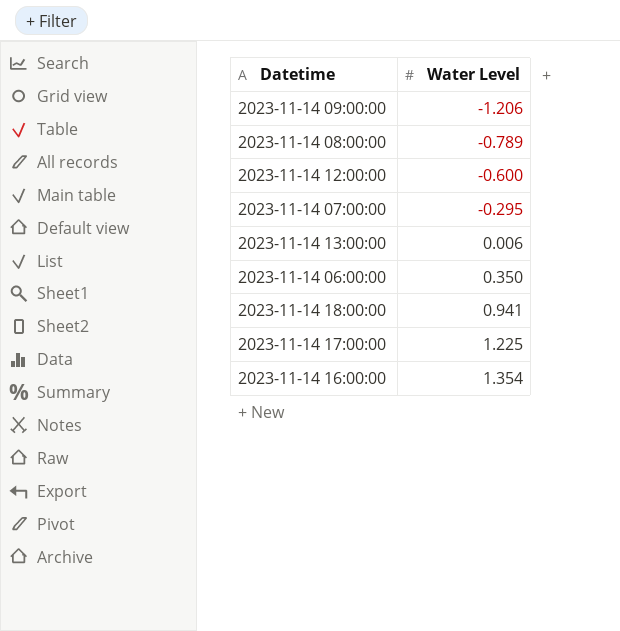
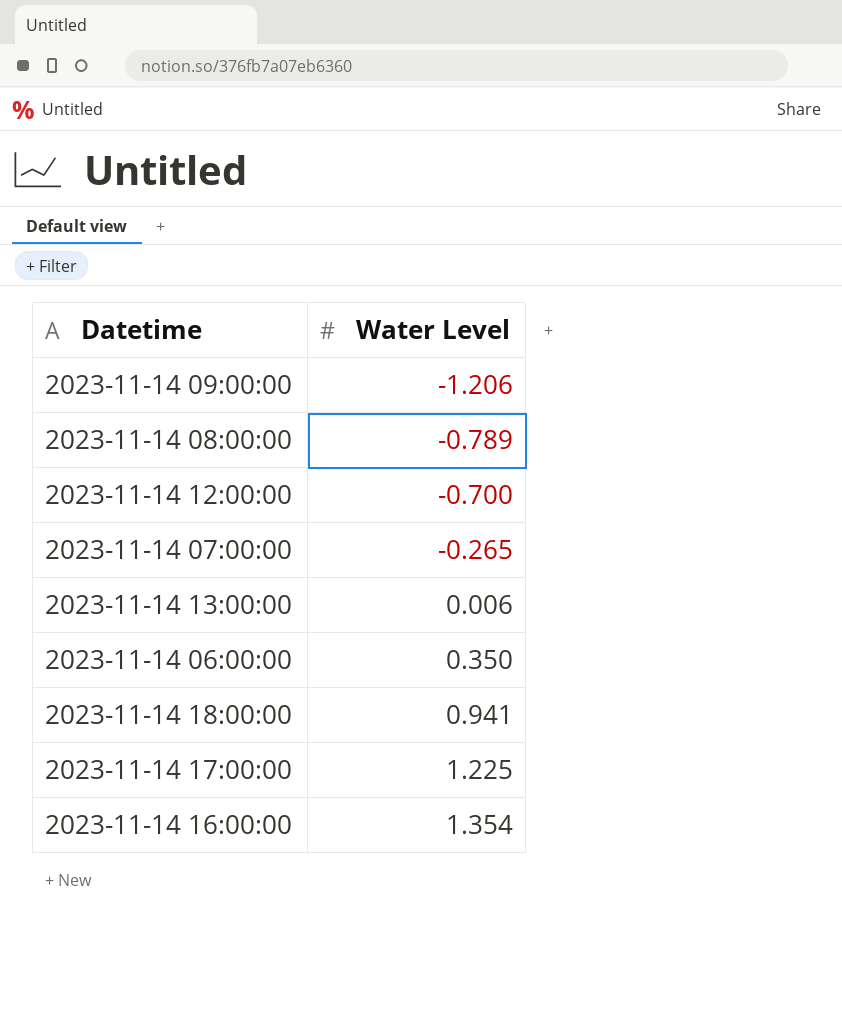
2023-11-14 12:00:00 | Water Level: -0.600 -> -0.700
2023-11-14 07:00:00 | Water Level: -0.295 -> -0.265

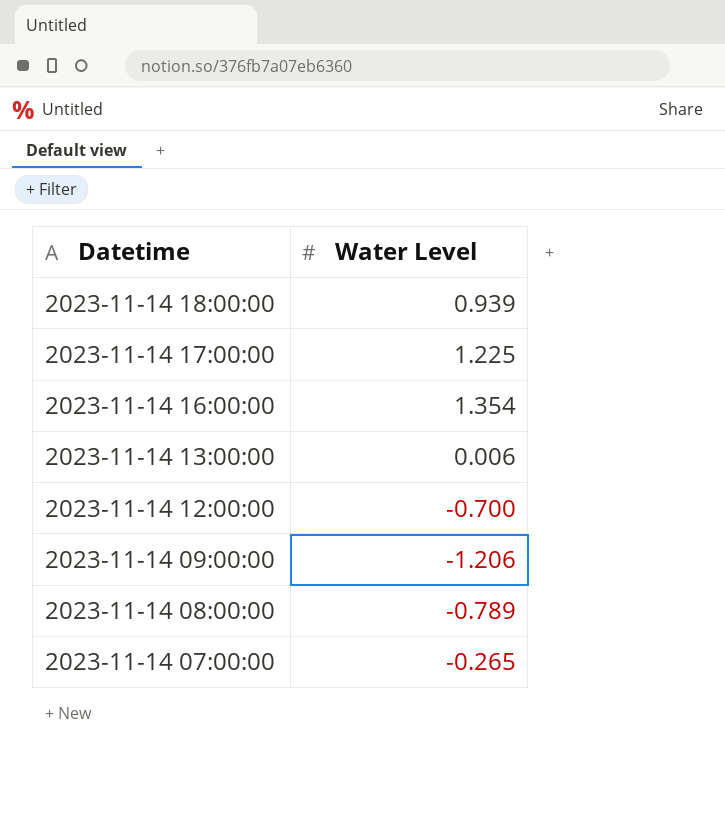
row order: Water Level ascending -> Datetime descending
row 2023-11-14 06:00:00: 0.350 -> none
2023-11-14 18:00:00 | Water Level: 0.941 -> 0.939

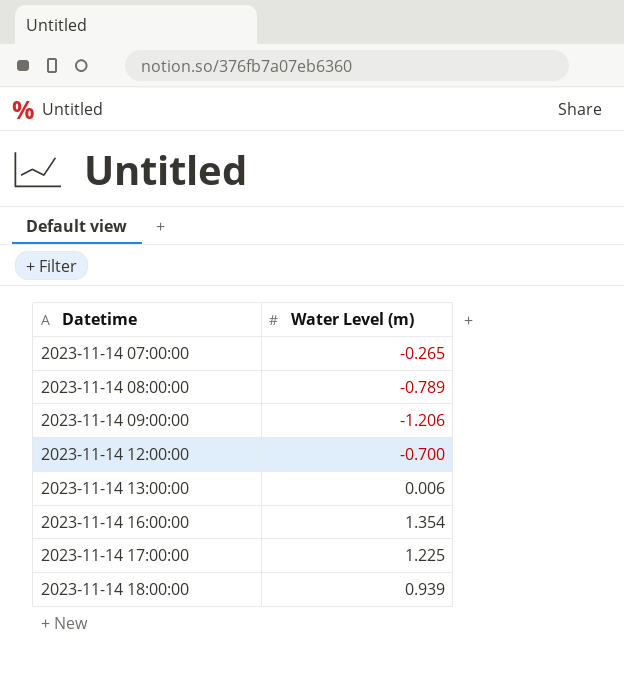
row order: Datetime descending -> Datetime ascending
column name: Water Level -> Water Level (m)

